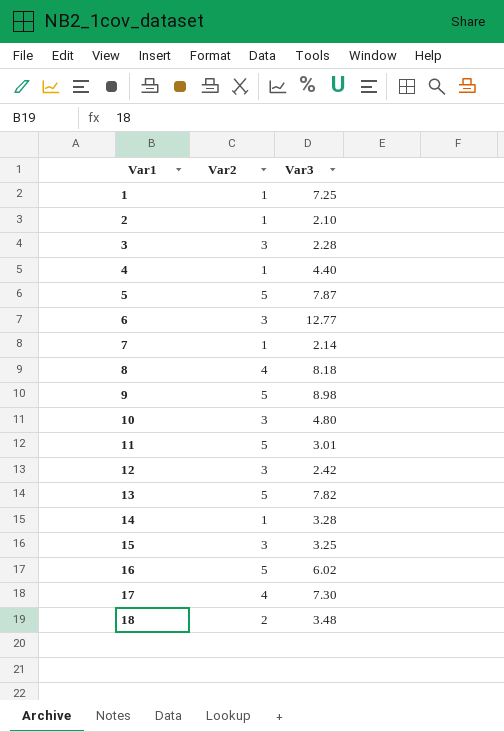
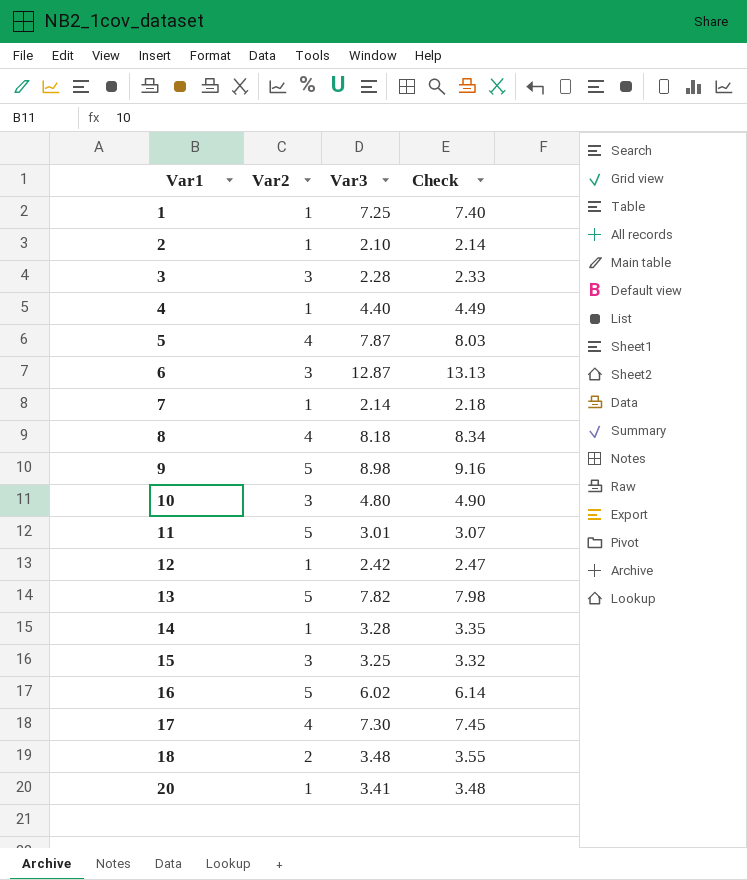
column Check | formula: none -> [Var3] * 1.02
5 | Var2: 5 -> 4
6 | Var3: 12.77 -> 12.87
12 | Var2: 3 -> 1
row 20: none -> 1 | 3.41 | 3.48

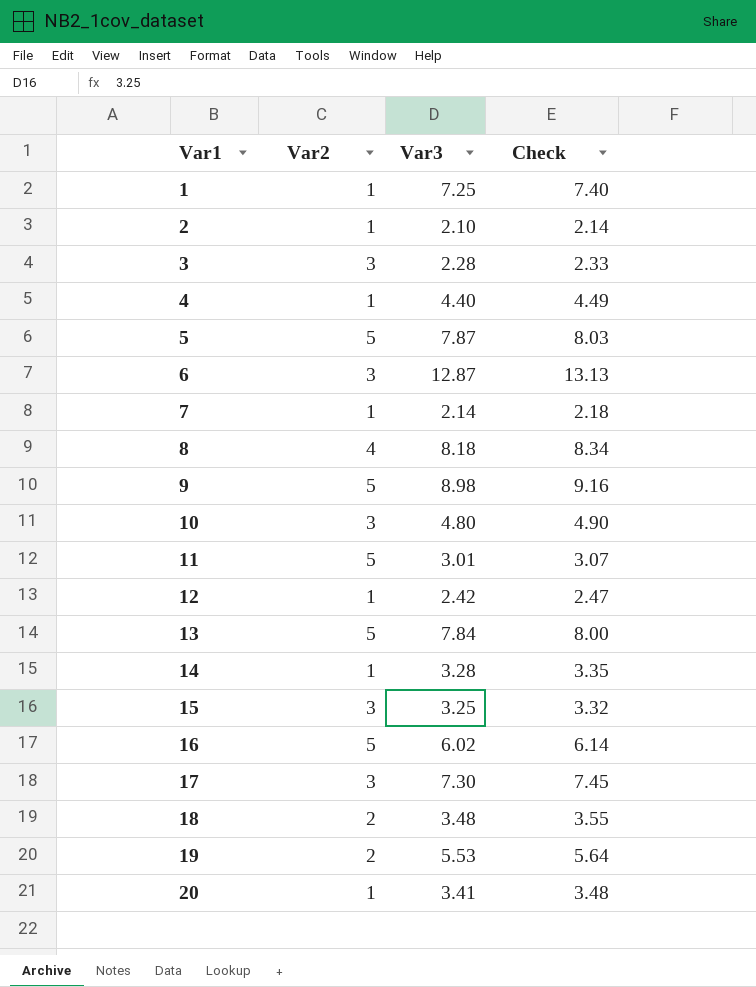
5 | Var2: 4 -> 5
13 | Var3: 7.82 -> 7.84
13 | Check: 7.98 -> 8.00
17 | Var2: 4 -> 3
row 19: none -> 2 | 5.53 | 5.64

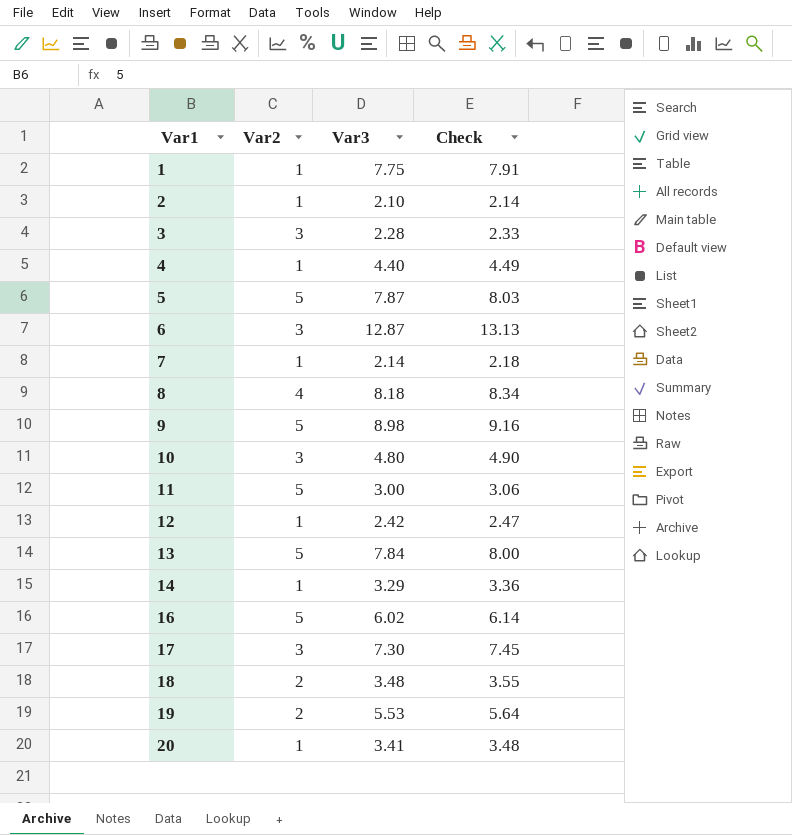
row 15: 3 | 3.25 | 3.32 -> none
1 | Var3: 7.25 -> 7.75
1 | Check: 7.40 -> 7.91
11 | Var3: 3.01 -> 3.00
11 | Check: 3.07 -> 3.06
14 | Var3: 3.28 -> 3.29
14 | Check: 3.35 -> 3.36

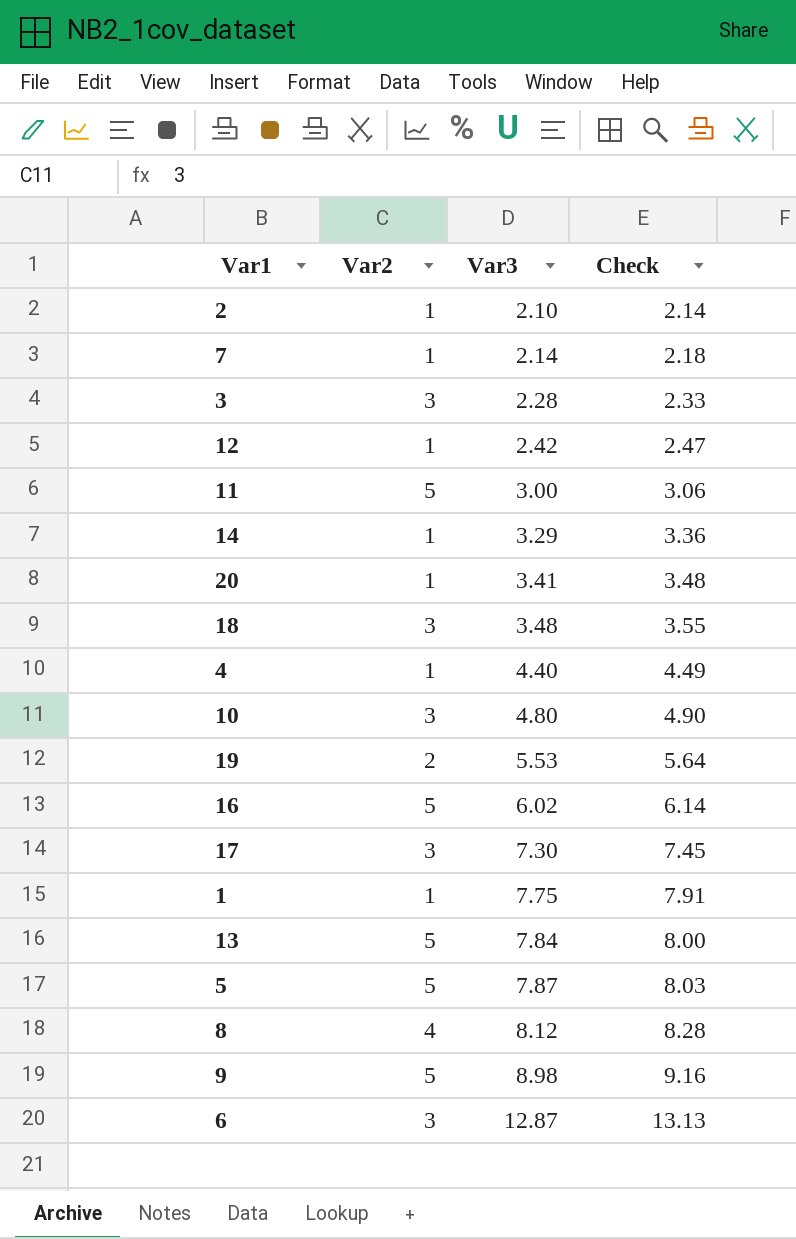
row order: Var1 ascending -> Var3 ascending
18 | Var2: 2 -> 3
8 | Var3: 8.18 -> 8.12
8 | Check: 8.34 -> 8.28

